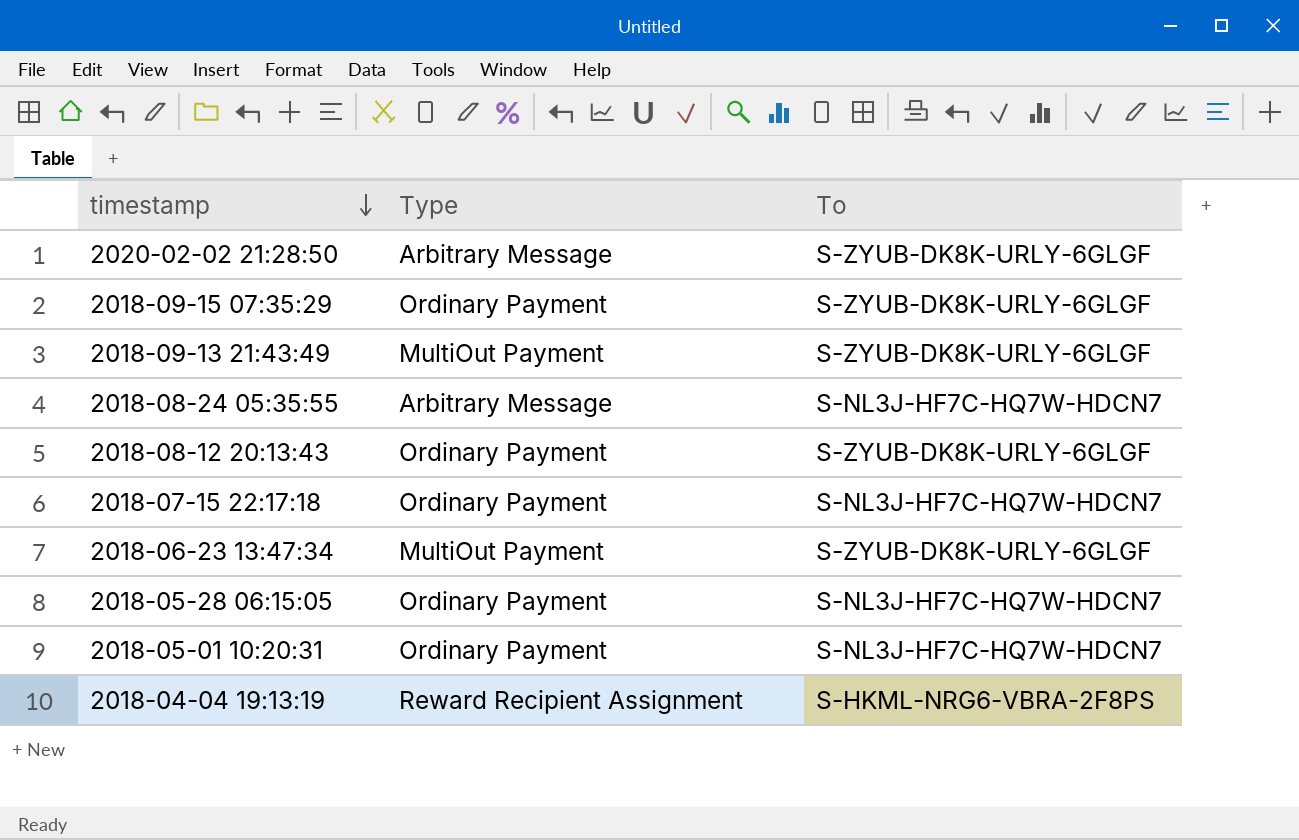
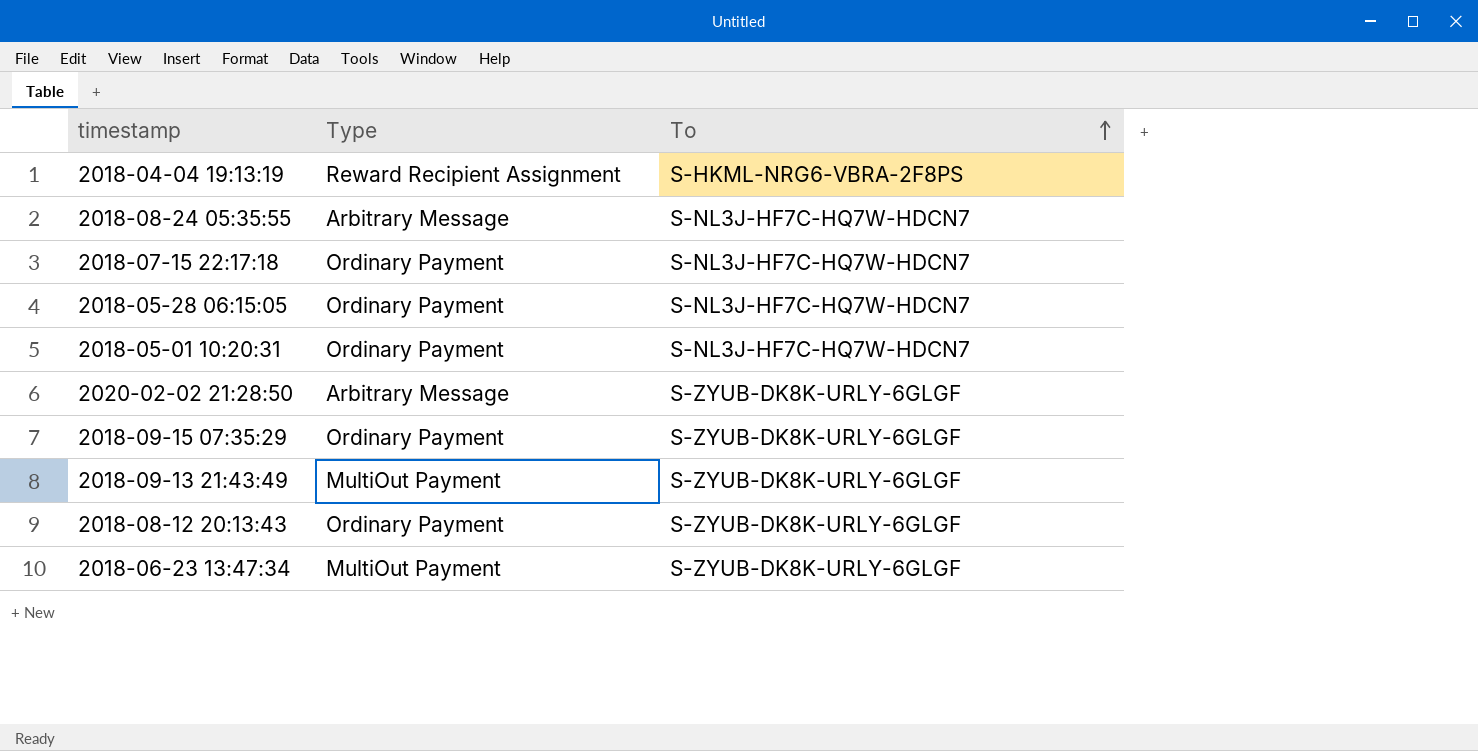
row order: timestamp descending -> To ascending

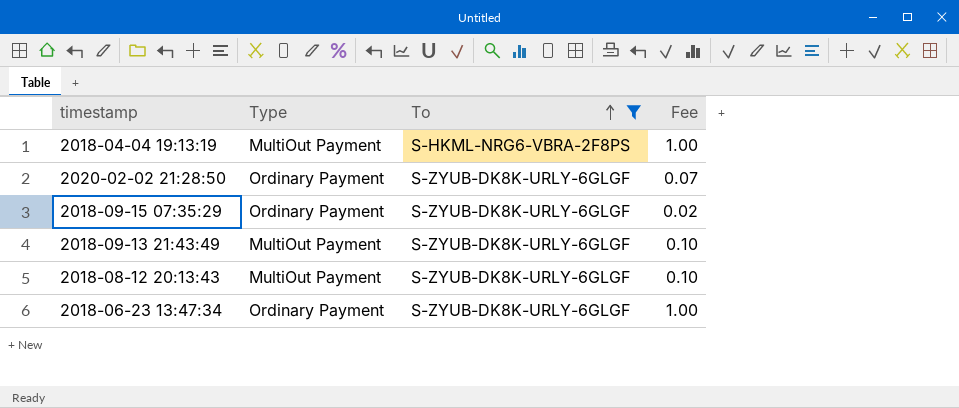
filter: none -> To != S-NL3J-HF7C-HQ7W-HDCN7
column Fee | position: none -> 4
2018-04-04 19:13:19 | Type: Reward Recipient Assignment -> MultiOut Payment
2020-02-02 21:28:50 | Type: Arbitrary Message -> Ordinary Payment
2018-08-12 20:13:43 | Type: Ordinary Payment -> MultiOut Payment
2018-06-23 13:47:34 | Type: MultiOut Payment -> Ordinary Payment

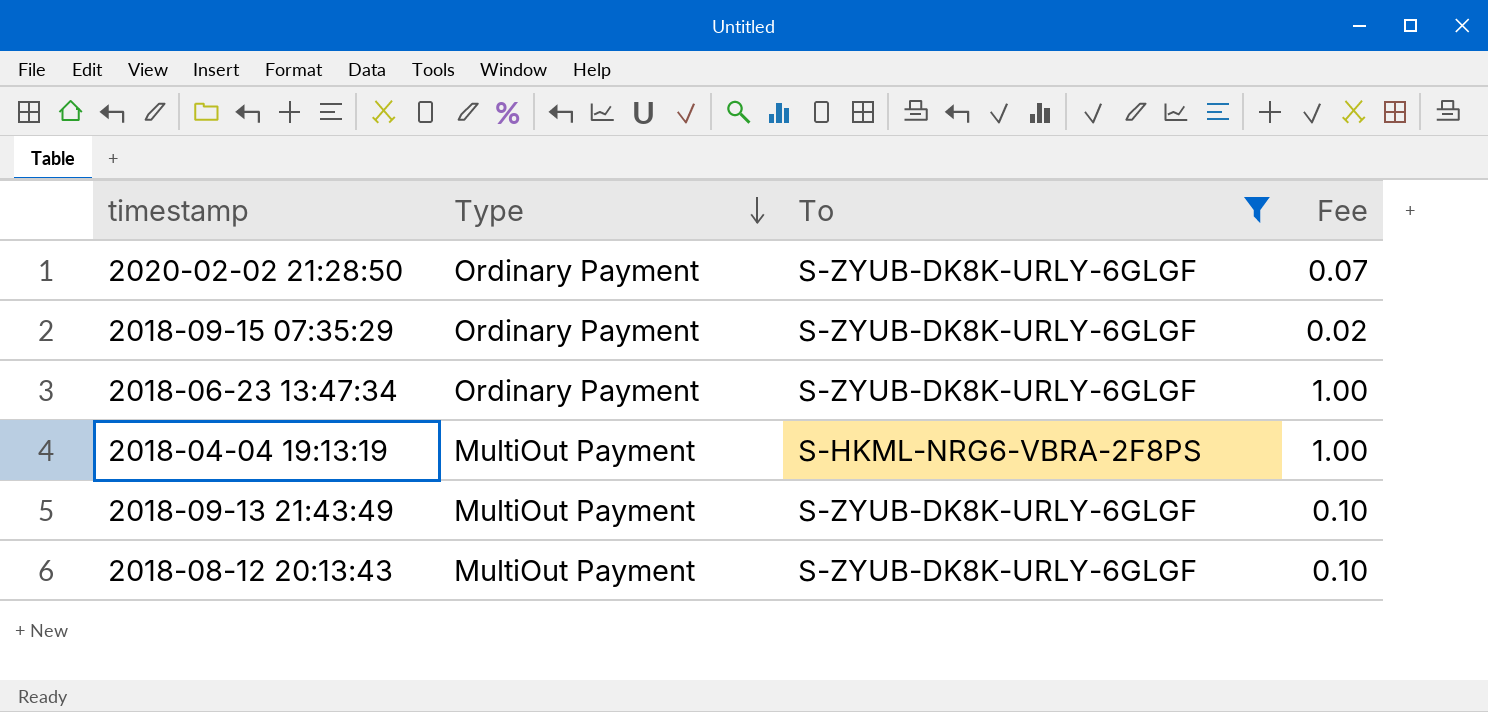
row order: To ascending -> Type descending

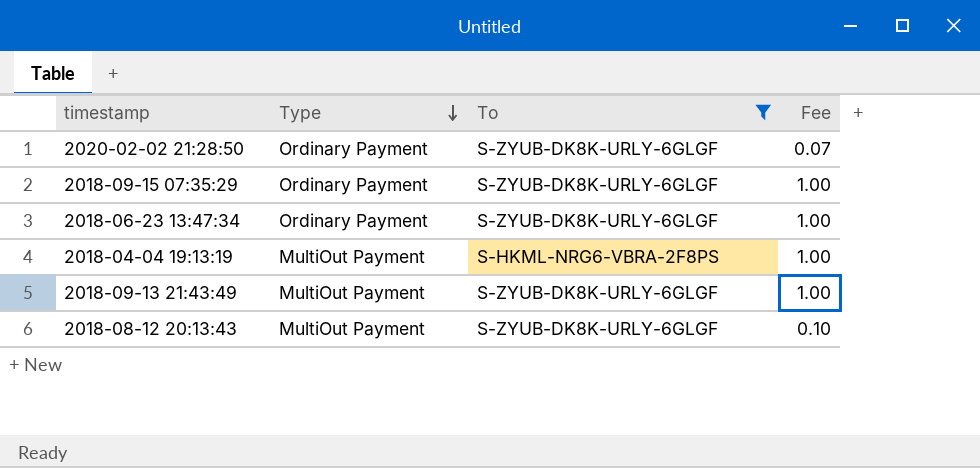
2018-09-15 07:35:29 | Fee: 0.02 -> 1.00
2018-09-13 21:43:49 | Fee: 0.10 -> 1.00

